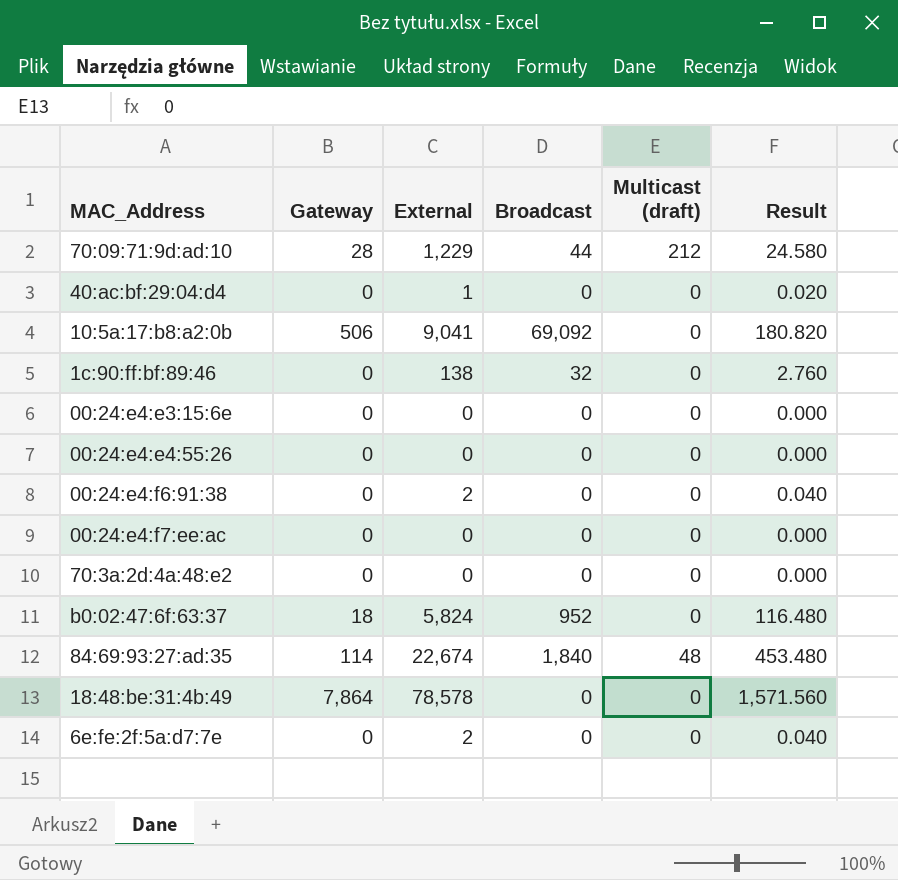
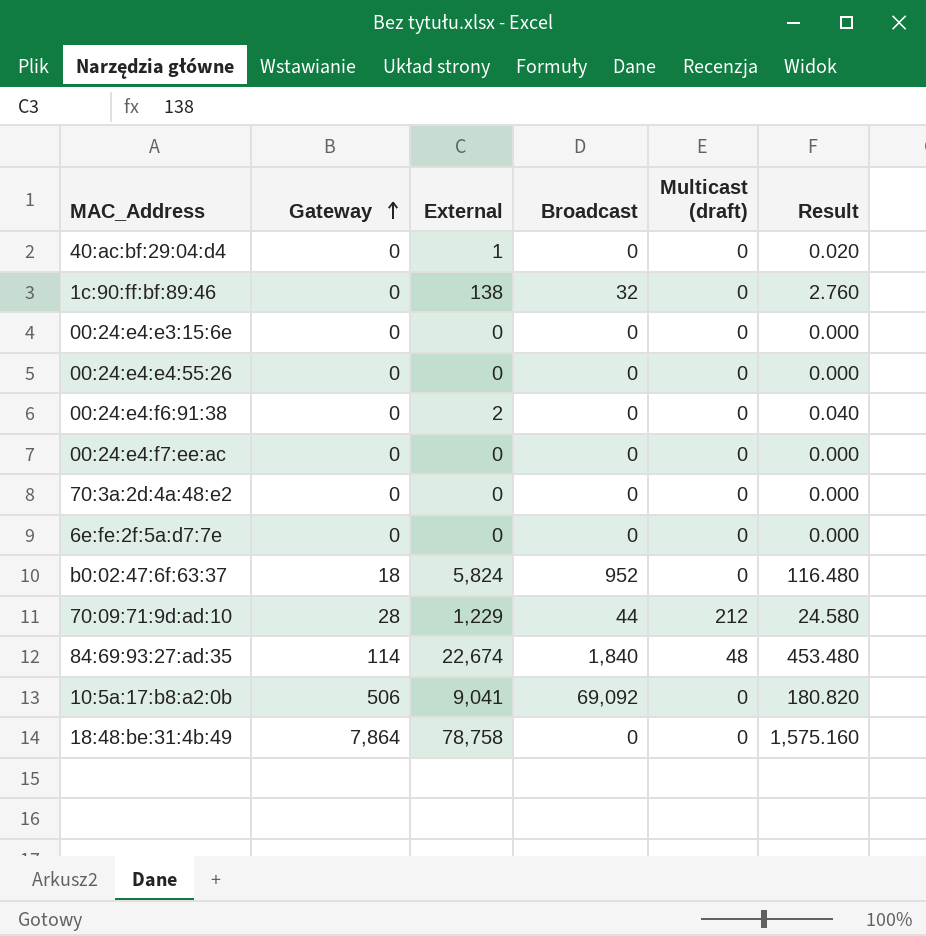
row order: none -> Gateway ascending
6e:fe:2f:5a:d7:7e | External: 2 -> 0
6e:fe:2f:5a:d7:7e | Result: 0.040 -> 0.000
18:48:be:31:4b:49 | External: 78,578 -> 78,758
18:48:be:31:4b:49 | Result: 1,571.560 -> 1,575.160

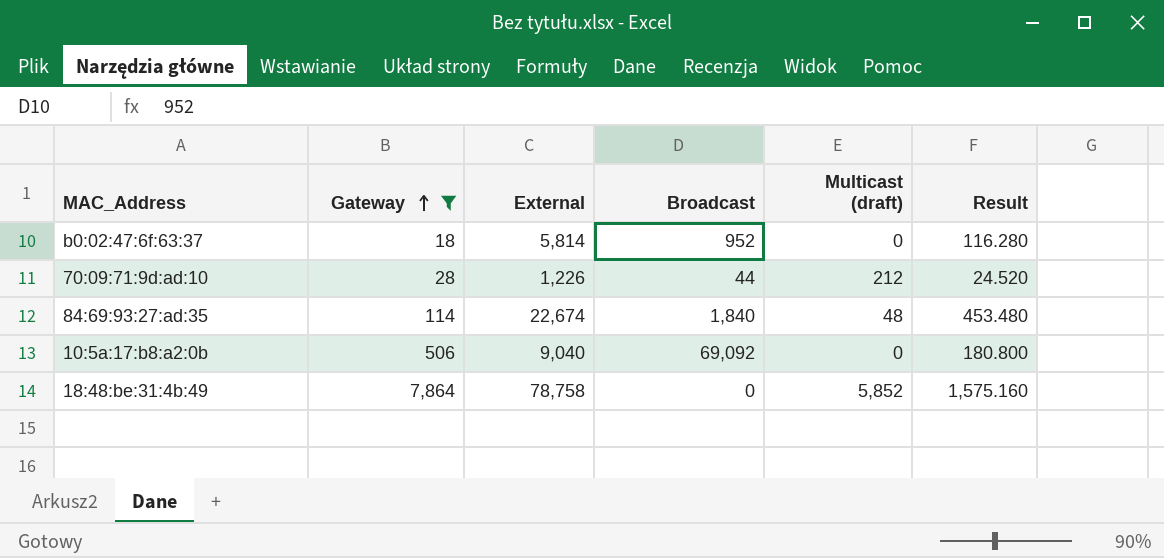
filter: none -> Gateway != 0
b0:02:47:6f:63:37 | External: 5,824 -> 5,814
b0:02:47:6f:63:37 | Result: 116.480 -> 116.280
70:09:71:9d:ad:10 | External: 1,229 -> 1,226
70:09:71:9d:ad:10 | Result: 24.580 -> 24.520
10:5a:17:b8:a2:0b | External: 9,041 -> 9,040
10:5a:17:b8:a2:0b | Result: 180.820 -> 180.800
18:48:be:31:4b:49 | Multicast (draft): 0 -> 5,852

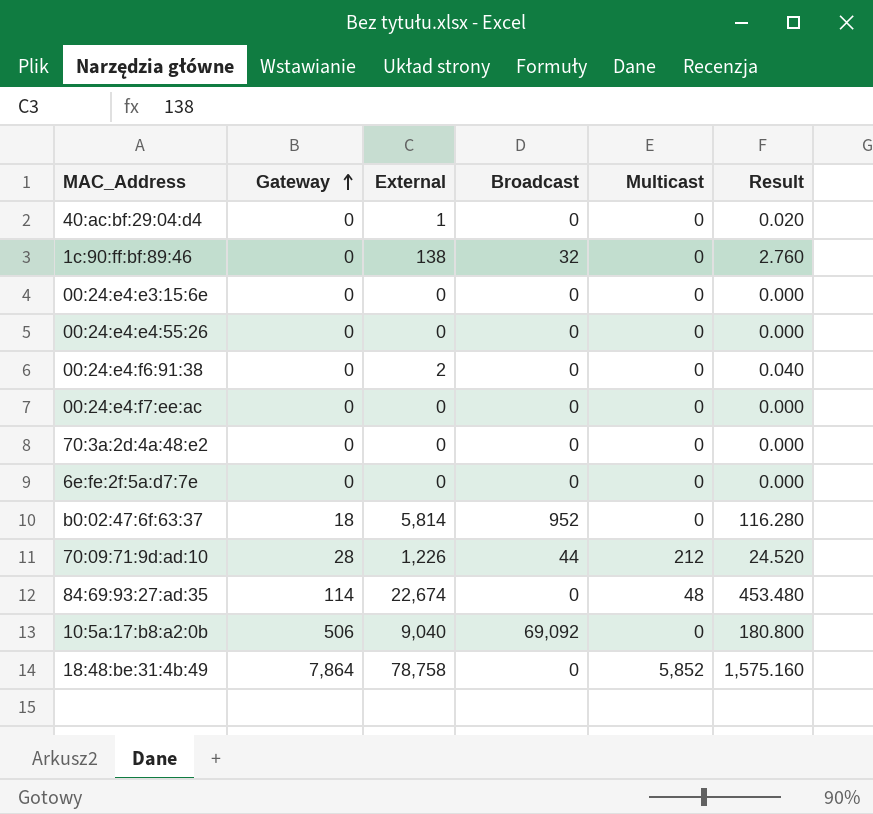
filter: Gateway != 0 -> none
column name: Multicast (draft) -> Multicast
84:69:93:27:ad:35 | Broadcast: 1,840 -> 0

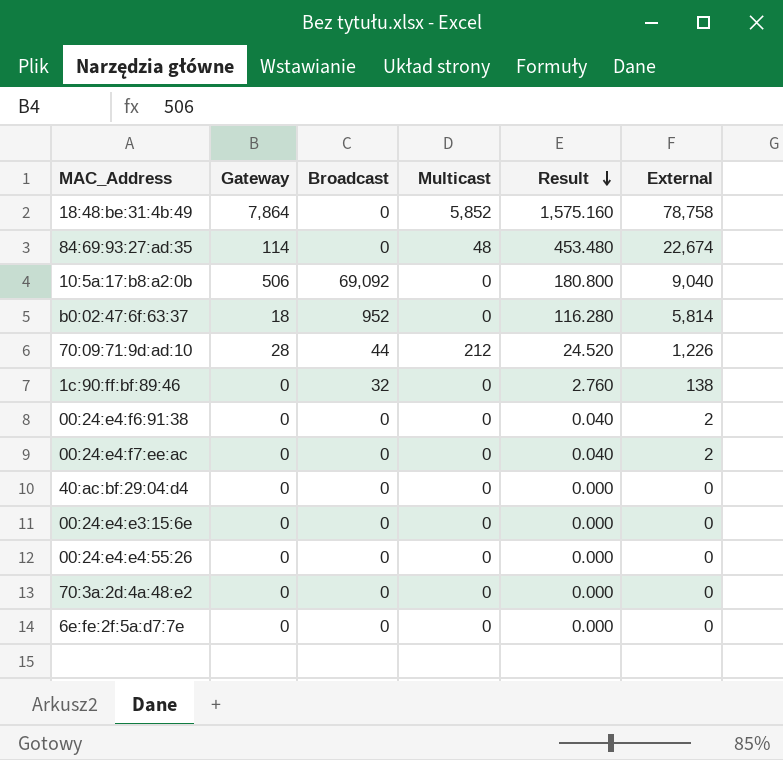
row order: Gateway ascending -> Result descending
column External | position: 3 -> 6
00:24:e4:f7:ee:ac | Result: 0.000 -> 0.040
00:24:e4:f7:ee:ac | External: 0 -> 2
40:ac:bf:29:04:d4 | Result: 0.020 -> 0.000
40:ac:bf:29:04:d4 | External: 1 -> 0

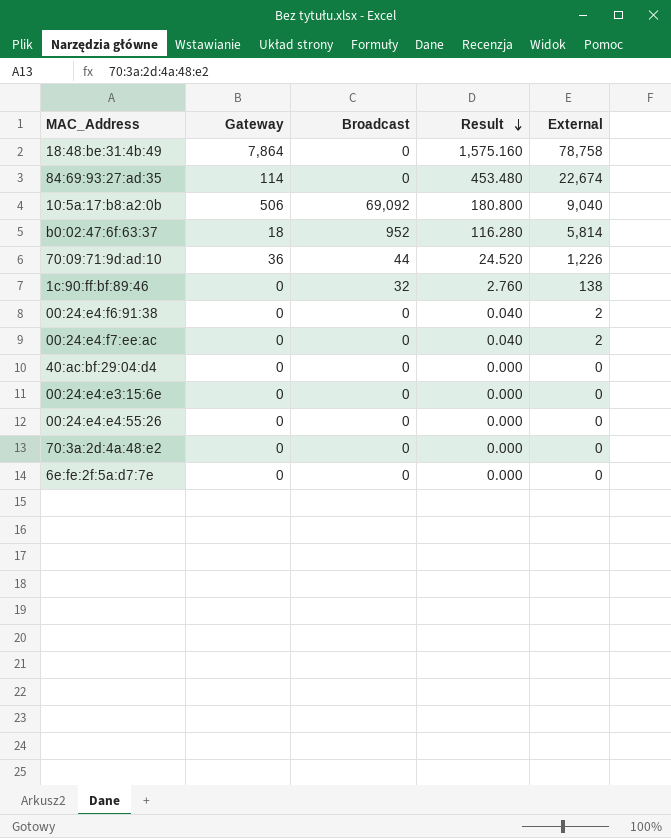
column Multicast | position: 4 -> none
70:09:71:9d:ad:10 | Gateway: 28 -> 36

